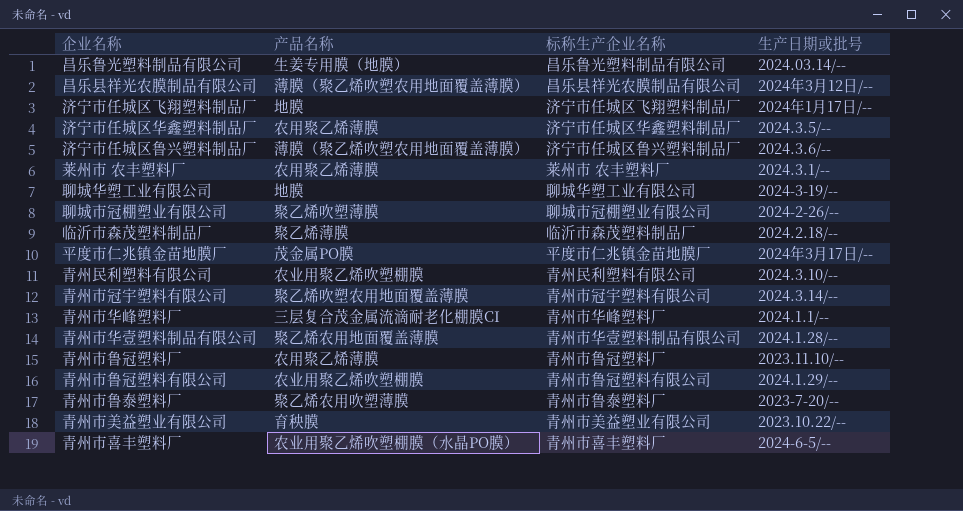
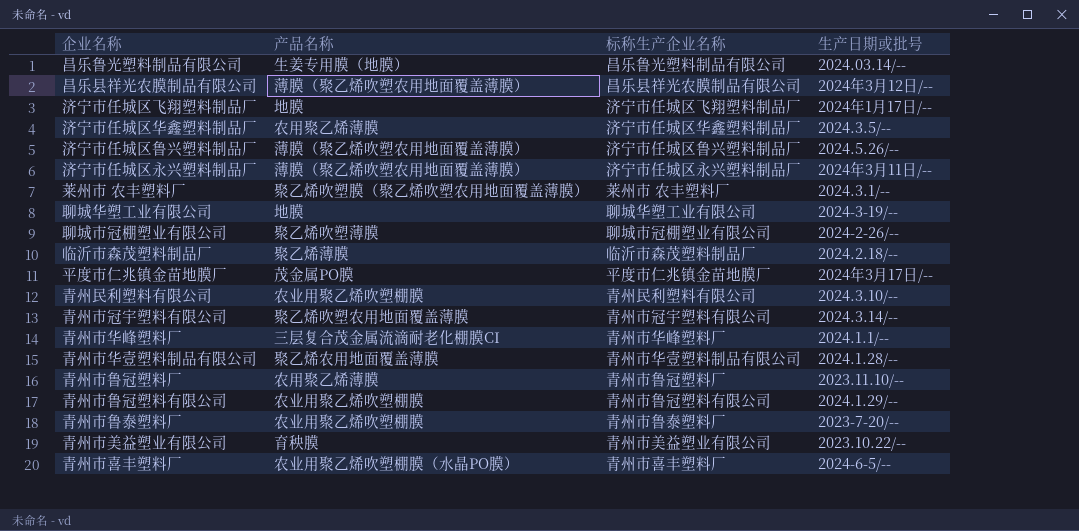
济宁市任城区鲁兴塑料制品厂 | 生产日期或批号: 2024.3.6/-- -> 2024.5.26/--
row 济宁市任城区永兴塑料制品厂: none -> 薄膜（聚乙烯吹塑农用地面覆盖薄膜） | 济宁市任城区永兴塑料制品厂 | 2024年3月11日/--
莱州市 农丰塑料厂 | 产品名称: 农用聚乙烯薄膜 -> 聚乙烯吹塑膜（聚乙烯吹塑农用地面覆盖薄膜）
青州市鲁泰塑料厂 | 产品名称: 聚乙烯农用吹塑薄膜 -> 农业用聚乙烯吹塑棚膜

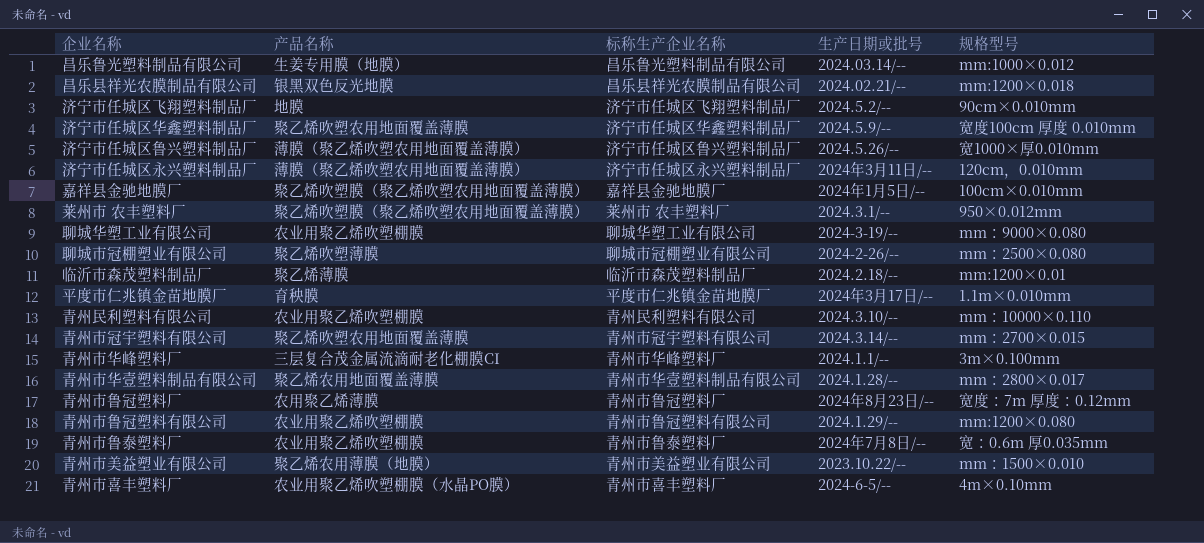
column 规格型号 | position: none -> 5
昌乐县祥光农膜制品有限公司 | 产品名称: 薄膜（聚乙烯吹塑农用地面覆盖薄膜） -> 银黑双色反光地膜
昌乐县祥光农膜制品有限公司 | 生产日期或批号: 2024年3月12日/-- -> 2024.02.21/--
济宁市任城区飞翔塑料制品厂 | 生产日期或批号: 2024年1月17日/-- -> 2024.5.2/--
济宁市任城区华鑫塑料制品厂 | 产品名称: 农用聚乙烯薄膜 -> 聚乙烯吹塑农用地面覆盖薄膜
济宁市任城区华鑫塑料制品厂 | 生产日期或批号: 2024.3.5/-- -> 2024.5.9/--
row 嘉祥县金驰地膜厂: none -> 聚乙烯吹塑膜（聚乙烯吹塑农用地面覆盖薄膜） | 嘉祥县金驰地膜厂 | 2024年1月5日/-- | 100cm×0.010mm
聊城华塑工业有限公司 | 产品名称: 地膜 -> 农业用聚乙烯吹塑棚膜
平度市仁兆镇金苗地膜厂 | 产品名称: 茂金属PO膜 -> 育秧膜
青州市鲁冠塑料厂 | 生产日期或批号: 2023.11.10/-- -> 2024年8月23日/--
青州市鲁泰塑料厂 | 生产日期或批号: 2023-7-20/-- -> 2024年7月8日/--
青州市美益塑业有限公司 | 产品名称: 育秧膜 -> 聚乙烯农用薄膜（地膜）

